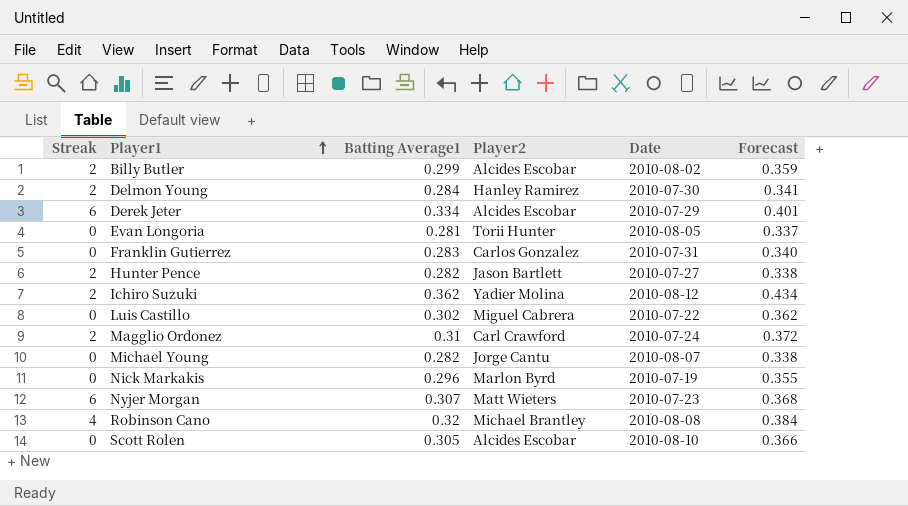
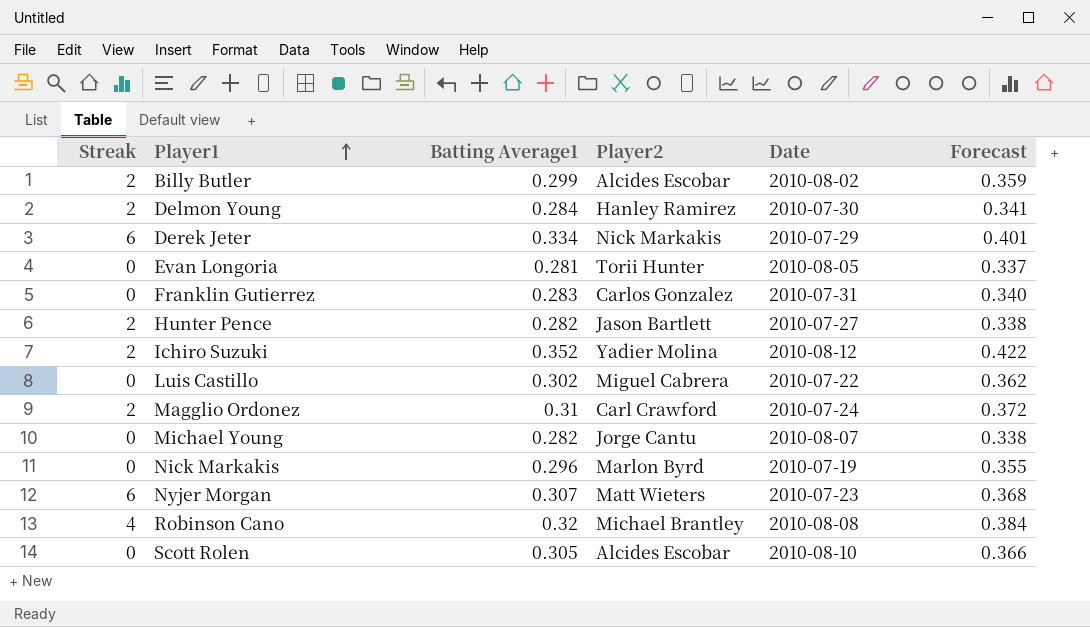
Derek Jeter | Player2: Alcides Escobar -> Nick Markakis
Ichiro Suzuki | Batting Average1: 0.362 -> 0.352
Ichiro Suzuki | Forecast: 0.434 -> 0.422

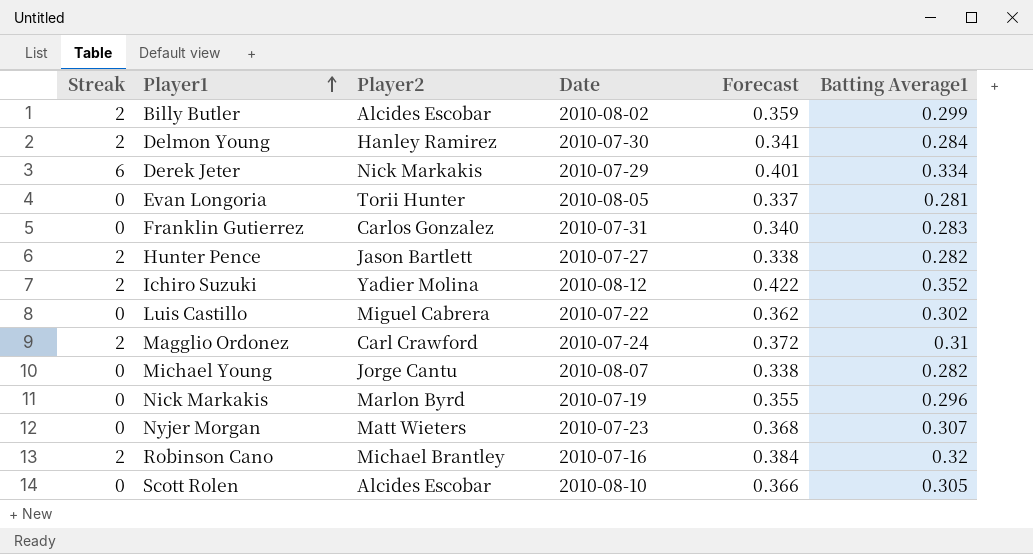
column Batting Average1 | position: 3 -> 6
Nyjer Morgan | Streak: 6 -> 0
Robinson Cano | Streak: 4 -> 2
Robinson Cano | Date: 2010-08-08 -> 2010-07-16

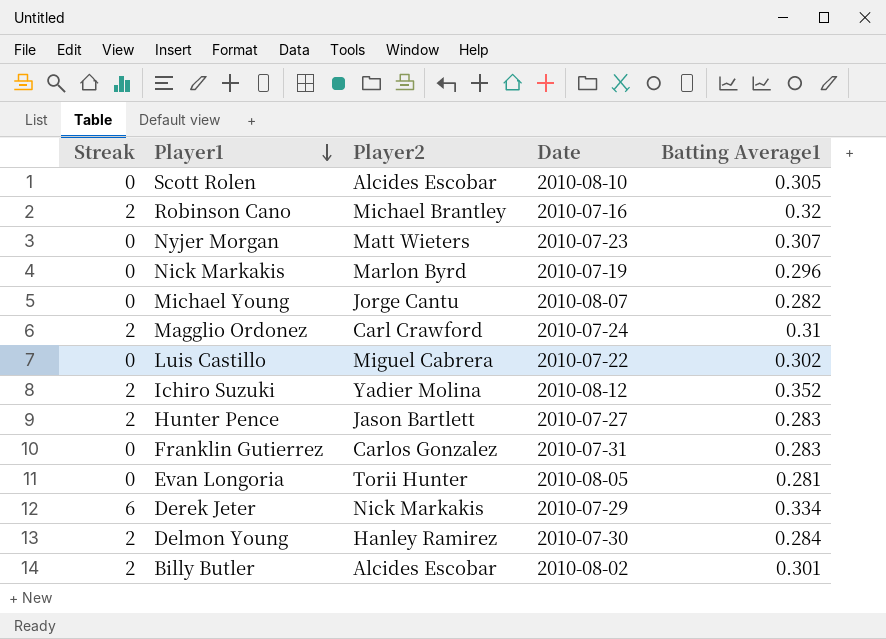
row order: Player1 ascending -> Player1 descending
column Forecast | formula: [Batting Average1] * 1.2 -> none
Hunter Pence | Batting Average1: 0.282 -> 0.283
Billy Butler | Batting Average1: 0.299 -> 0.301

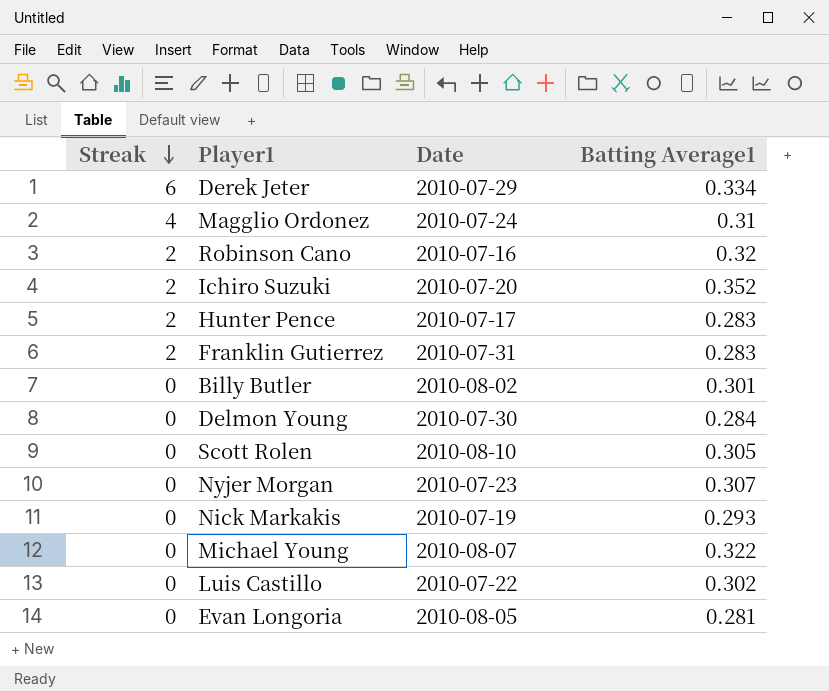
row order: Player1 descending -> Streak descending
column Player2 | position: 3 -> none
Magglio Ordonez | Streak: 2 -> 4
Ichiro Suzuki | Date: 2010-08-12 -> 2010-07-20
Hunter Pence | Date: 2010-07-27 -> 2010-07-17
Franklin Gutierrez | Streak: 0 -> 2
Billy Butler | Streak: 2 -> 0
Delmon Young | Streak: 2 -> 0
Nick Markakis | Batting Average1: 0.296 -> 0.293
Michael Young | Batting Average1: 0.282 -> 0.322

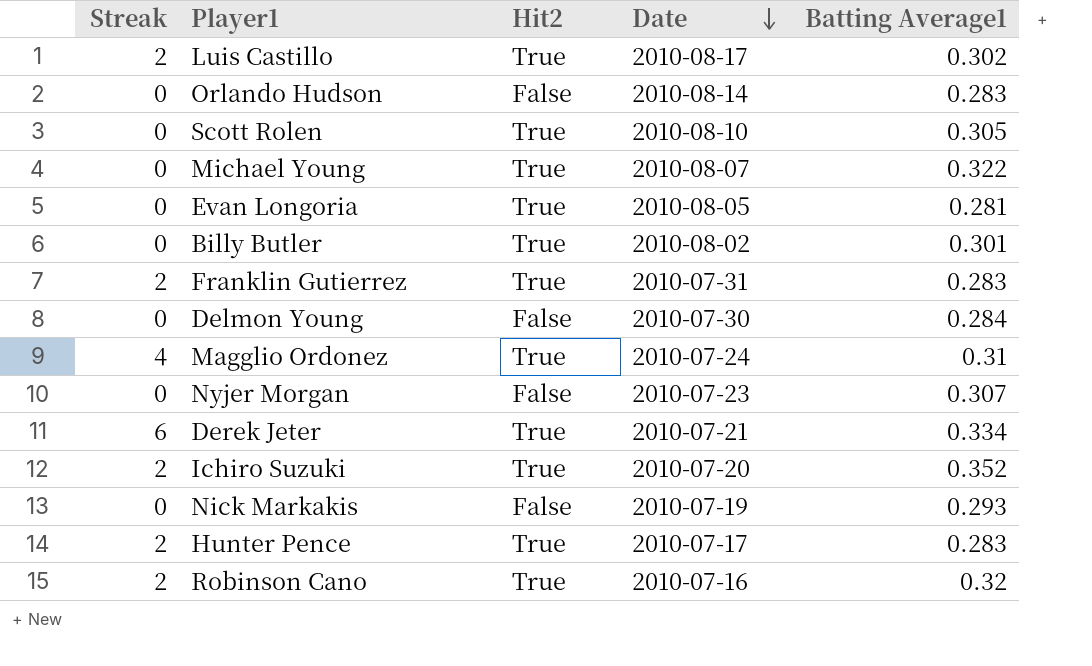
row order: Streak descending -> Date descending
column Hit2 | position: none -> 3
Luis Castillo | Streak: 0 -> 2
Luis Castillo | Date: 2010-07-22 -> 2010-08-17
row Orlando Hudson: none -> 0 | False | 2010-08-14 | 0.283
Derek Jeter | Date: 2010-07-29 -> 2010-07-21

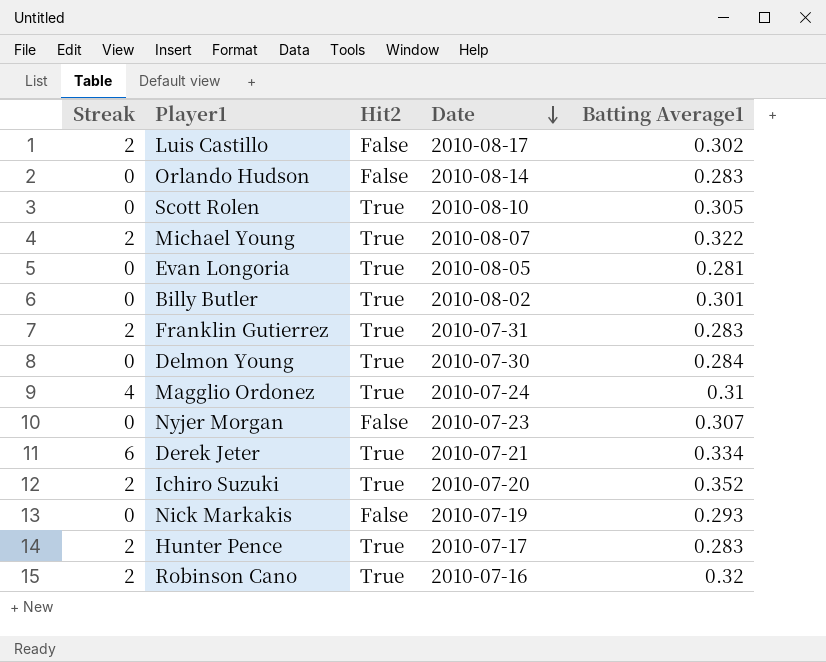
Luis Castillo | Hit2: True -> False
Michael Young | Streak: 0 -> 2
Delmon Young | Hit2: False -> True

